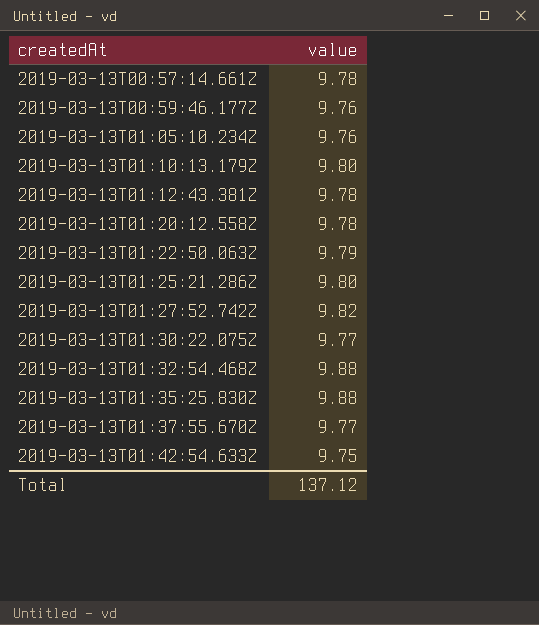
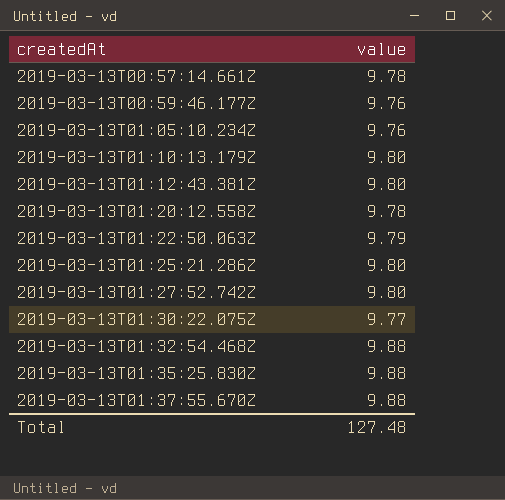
row 2019-03-13T01:42:54.633Z: 9.75 -> none
2019-03-13T01:12:43.381Z | value: 9.78 -> 9.80
2019-03-13T01:27:52.742Z | value: 9.82 -> 9.80
2019-03-13T01:37:55.670Z | value: 9.77 -> 9.88
Total | value: 137.12 -> 127.48

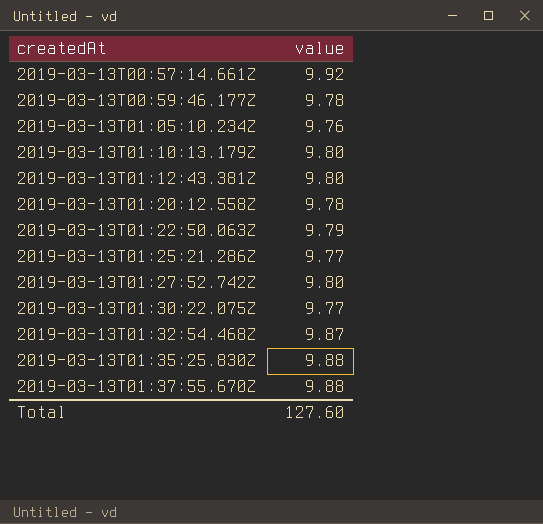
2019-03-13T00:57:14.661Z | value: 9.78 -> 9.92
2019-03-13T00:59:46.177Z | value: 9.76 -> 9.78
2019-03-13T01:25:21.286Z | value: 9.80 -> 9.77
2019-03-13T01:32:54.468Z | value: 9.88 -> 9.87
Total | value: 127.48 -> 127.60

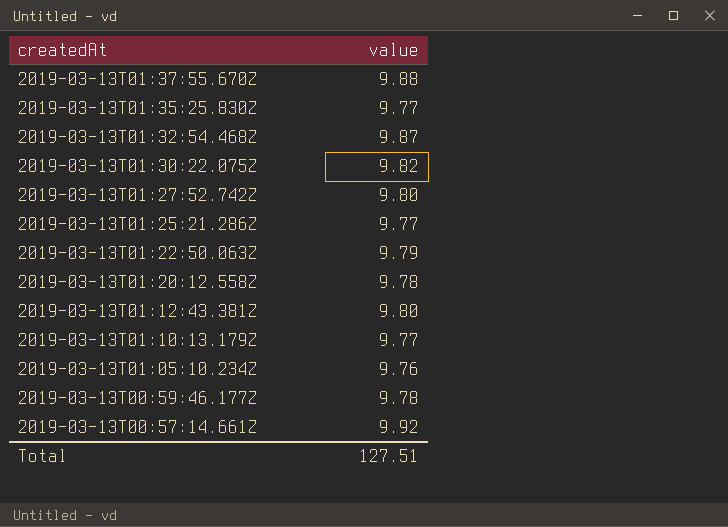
row order: createdAt ascending -> createdAt descending
2019-03-13T01:35:25.830Z | value: 9.88 -> 9.77
2019-03-13T01:30:22.075Z | value: 9.77 -> 9.82
2019-03-13T01:10:13.179Z | value: 9.80 -> 9.77
Total | value: 127.60 -> 127.51

